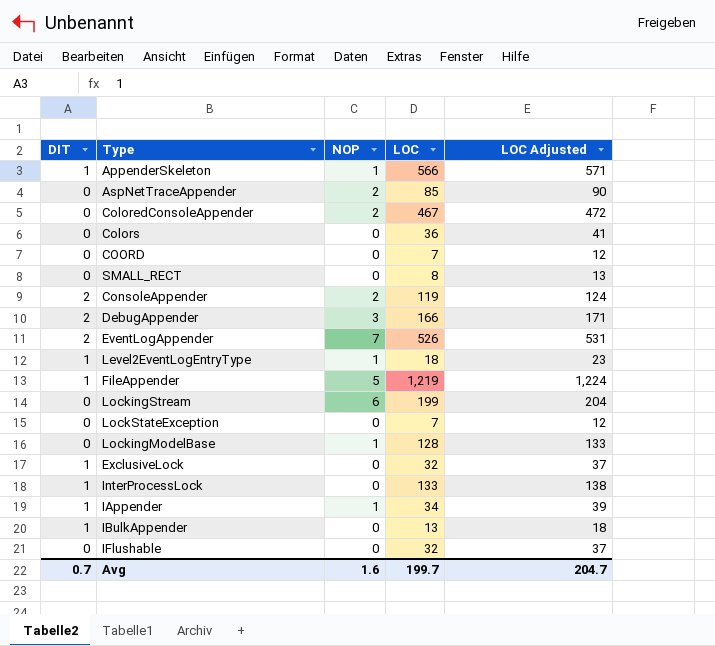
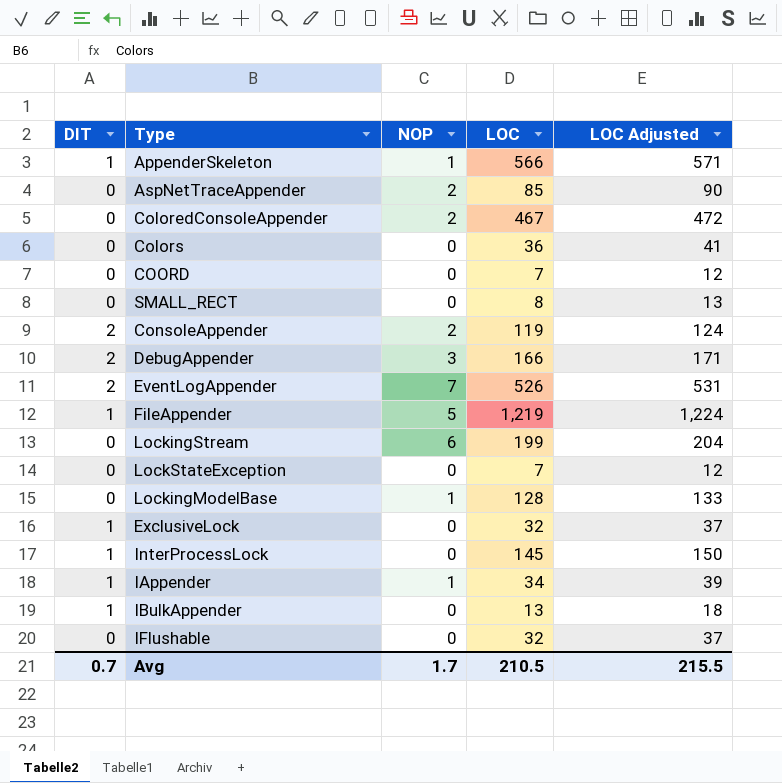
row Level2EventLogEntryType: 1 | 1 | 18 | 23 -> none
InterProcessLock | LOC: 133 -> 145
InterProcessLock | LOC Adjusted: 138 -> 150
Avg | NOP: 1.6 -> 1.7
Avg | LOC: 199.7 -> 210.5
Avg | LOC Adjusted: 204.7 -> 215.5

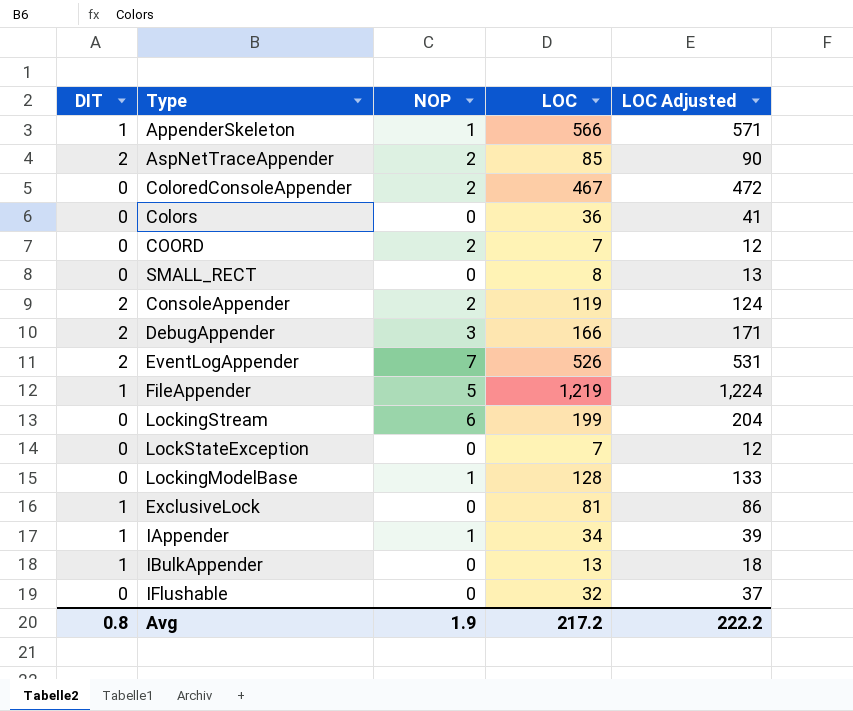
row InterProcessLock: 1 | 0 | 145 | 150 -> none
AspNetTraceAppender | DIT: 0 -> 2
COORD | NOP: 0 -> 2
ExclusiveLock | LOC: 32 -> 81
ExclusiveLock | LOC Adjusted: 37 -> 86
Avg | DIT: 0.7 -> 0.8
Avg | NOP: 1.7 -> 1.9
Avg | LOC: 210.5 -> 217.2
Avg | LOC Adjusted: 215.5 -> 222.2

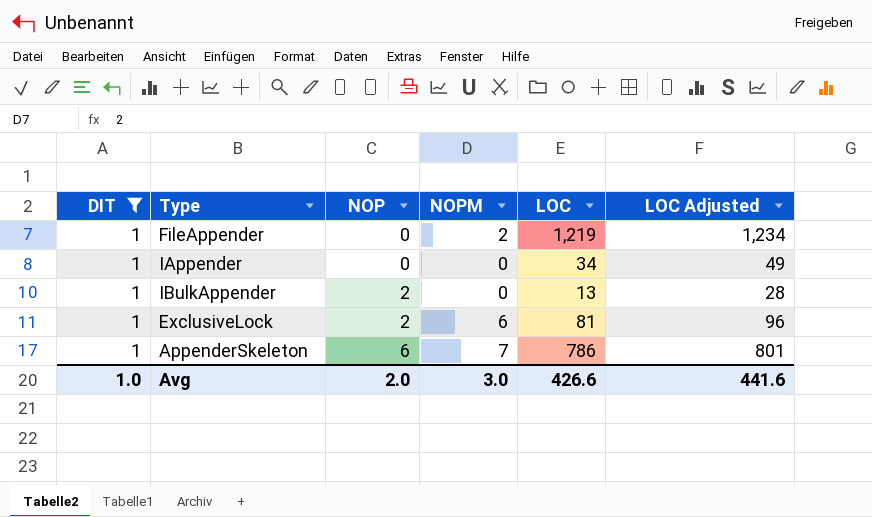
filter: none -> DIT = 1
row order: none -> NOP ascending
column NOPM | position: none -> 4
column LOC Adjusted | formula: [LOC] + 5 -> [LOC] + 15
FileAppender | NOP: 5 -> 0
IAppender | NOP: 1 -> 0
IBulkAppender | NOP: 0 -> 2
ExclusiveLock | NOP: 0 -> 2
AppenderSkeleton | NOP: 1 -> 6
AppenderSkeleton | LOC: 566 -> 786
Avg | DIT: 0.8 -> 1.0
Avg | NOP: 1.9 -> 2.0
Avg | LOC: 217.2 -> 426.6
Avg | LOC Adjusted: 222.2 -> 441.6

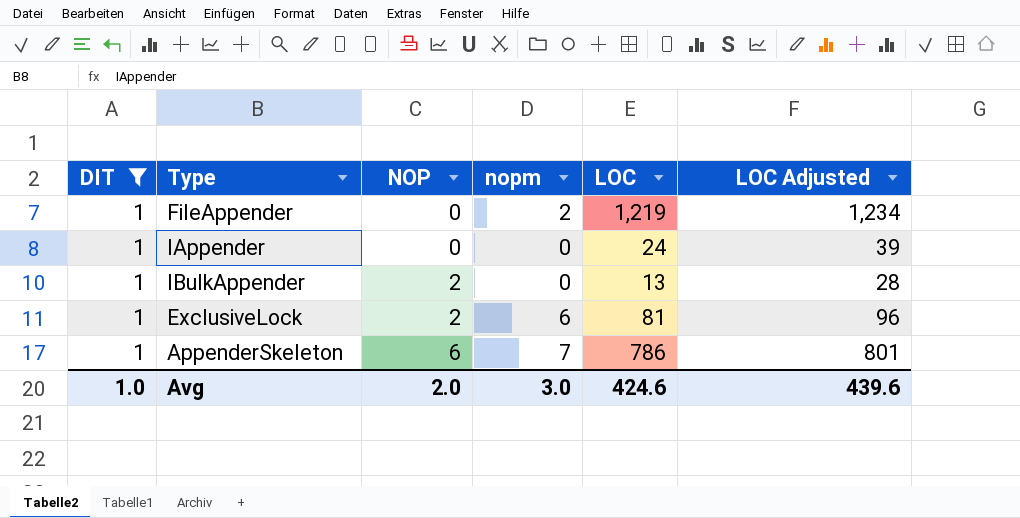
column name: NOPM -> nopm
IAppender | LOC: 34 -> 24
IAppender | LOC Adjusted: 49 -> 39
Avg | LOC: 426.6 -> 424.6
Avg | LOC Adjusted: 441.6 -> 439.6

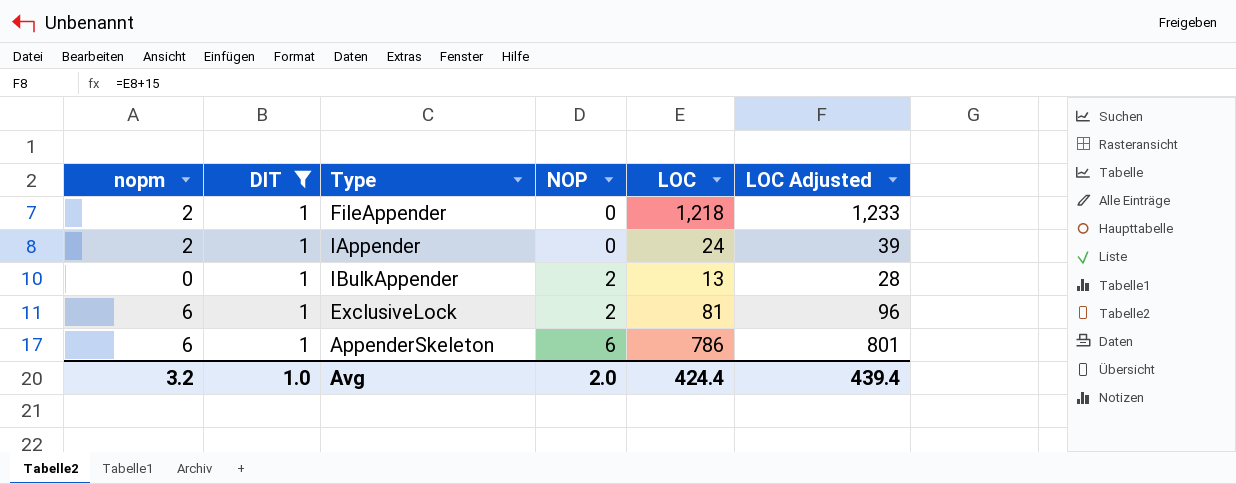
column nopm | position: 4 -> 1
FileAppender | LOC: 1,219 -> 1,218
FileAppender | LOC Adjusted: 1,234 -> 1,233
IAppender | nopm: 0 -> 2
AppenderSkeleton | nopm: 7 -> 6
Avg | nopm: 3.0 -> 3.2
Avg | LOC: 424.6 -> 424.4
Avg | LOC Adjusted: 439.6 -> 439.4

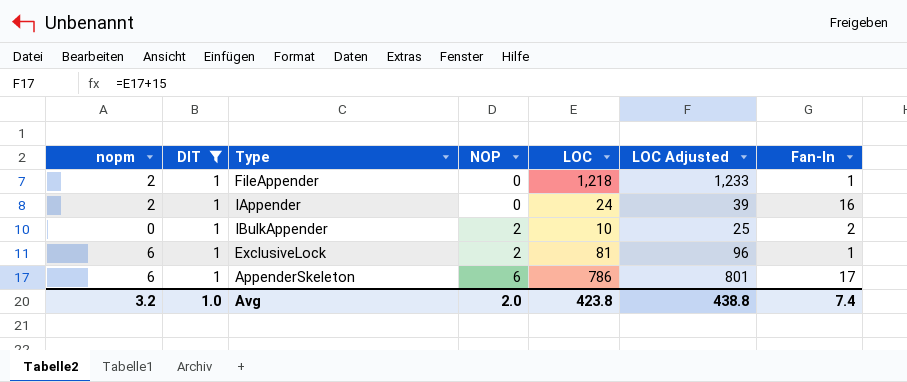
column Fan-In | position: none -> 7
IBulkAppender | LOC: 13 -> 10
IBulkAppender | LOC Adjusted: 28 -> 25
Avg | LOC: 424.4 -> 423.8
Avg | LOC Adjusted: 439.4 -> 438.8

